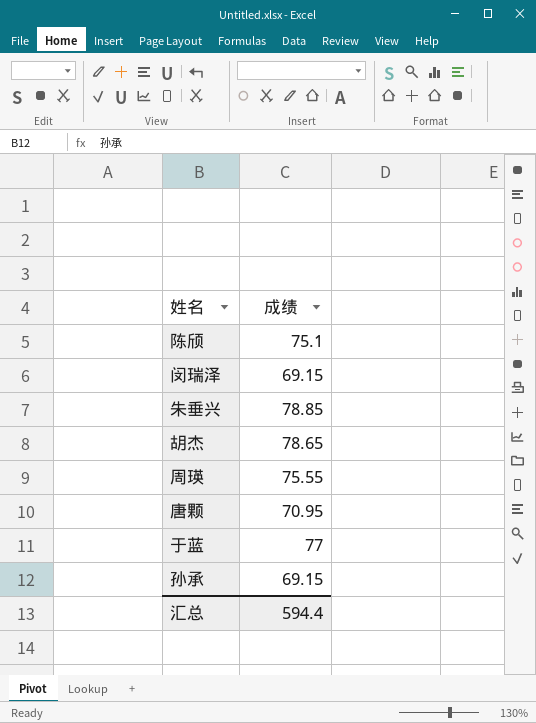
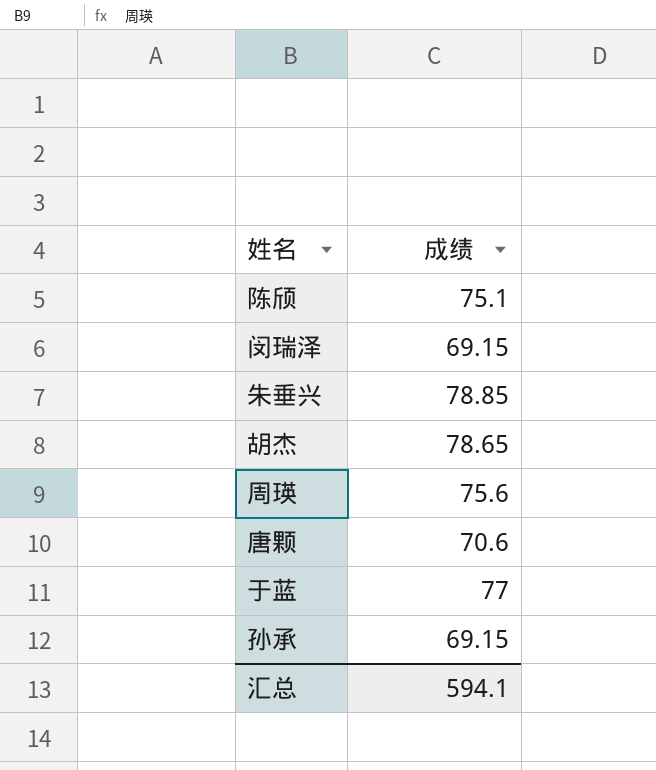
周瑛 | 成绩: 75.55 -> 75.6
唐颗 | 成绩: 70.95 -> 70.6
汇总 | 成绩: 594.4 -> 594.1

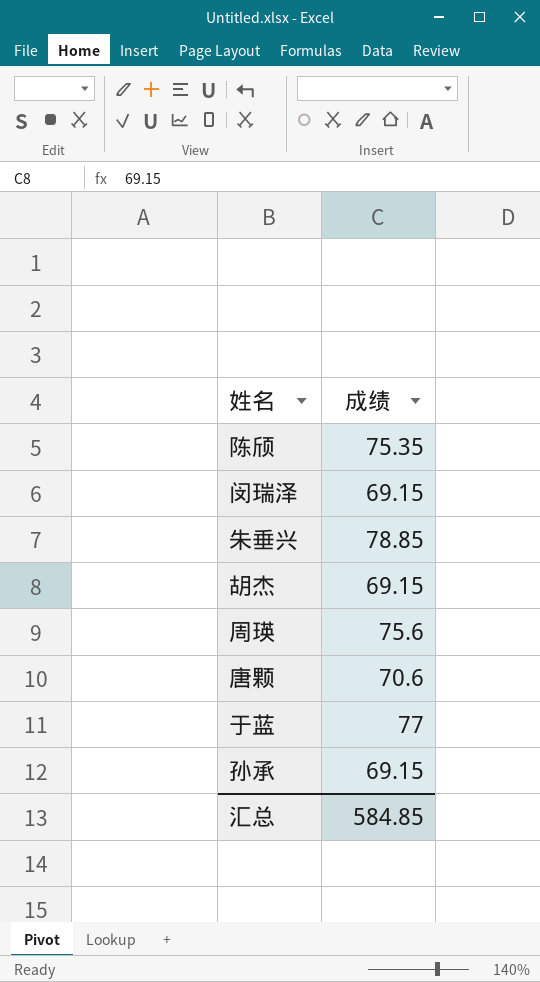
陈颀 | 成绩: 75.1 -> 75.35
胡杰 | 成绩: 78.65 -> 69.15
汇总 | 成绩: 594.1 -> 584.85

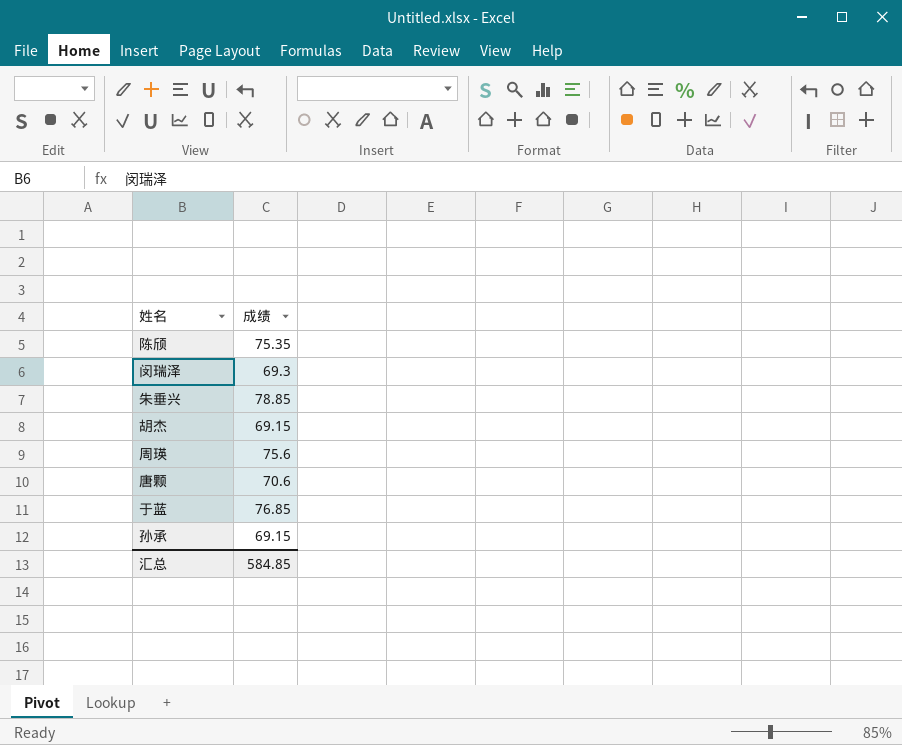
闵瑞泽 | 成绩: 69.15 -> 69.3
于蓝 | 成绩: 77 -> 76.85

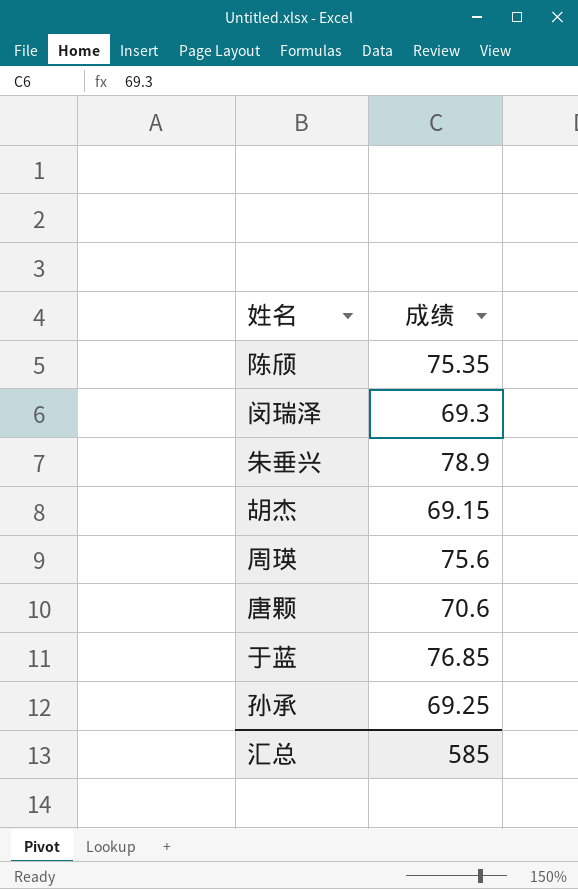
朱垂兴 | 成绩: 78.85 -> 78.9
孙承 | 成绩: 69.15 -> 69.25
汇总 | 成绩: 584.85 -> 585

